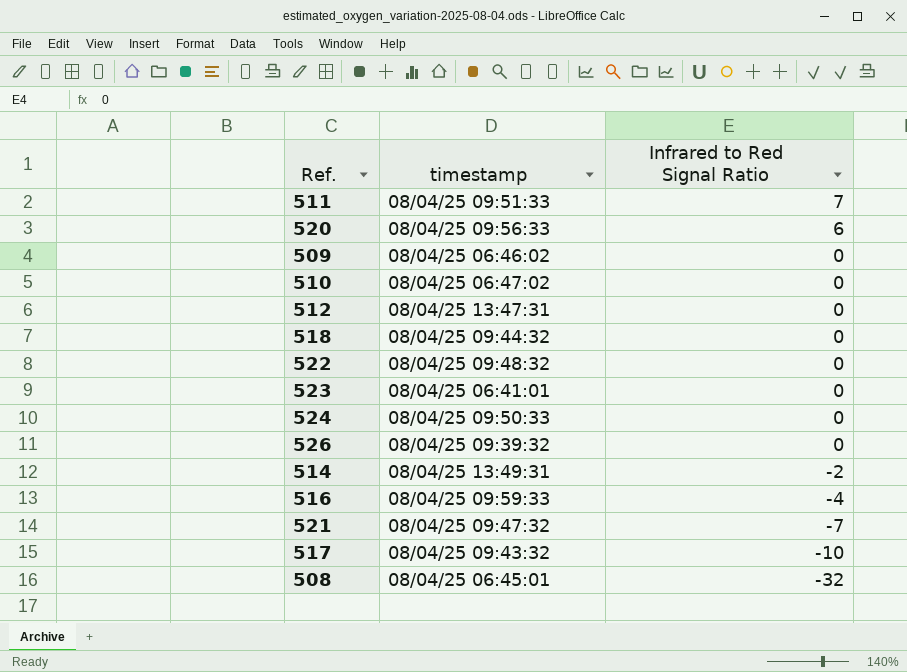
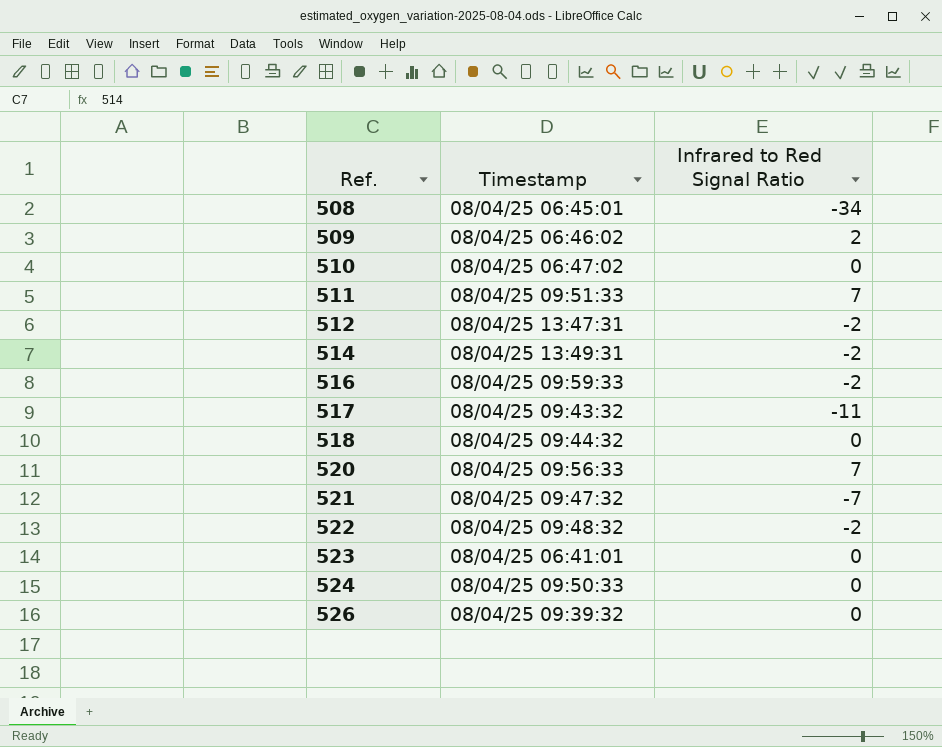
row order: Infrared to Red Signal Ratio descending -> Ref. ascending
column name: timestamp -> Timestamp
508 | Infrared to Red Signal Ratio: -32 -> -34
509 | Infrared to Red Signal Ratio: 0 -> 2
512 | Infrared to Red Signal Ratio: 0 -> -2
516 | Infrared to Red Signal Ratio: -4 -> -2
517 | Infrared to Red Signal Ratio: -10 -> -11
520 | Infrared to Red Signal Ratio: 6 -> 7
522 | Infrared to Red Signal Ratio: 0 -> -2

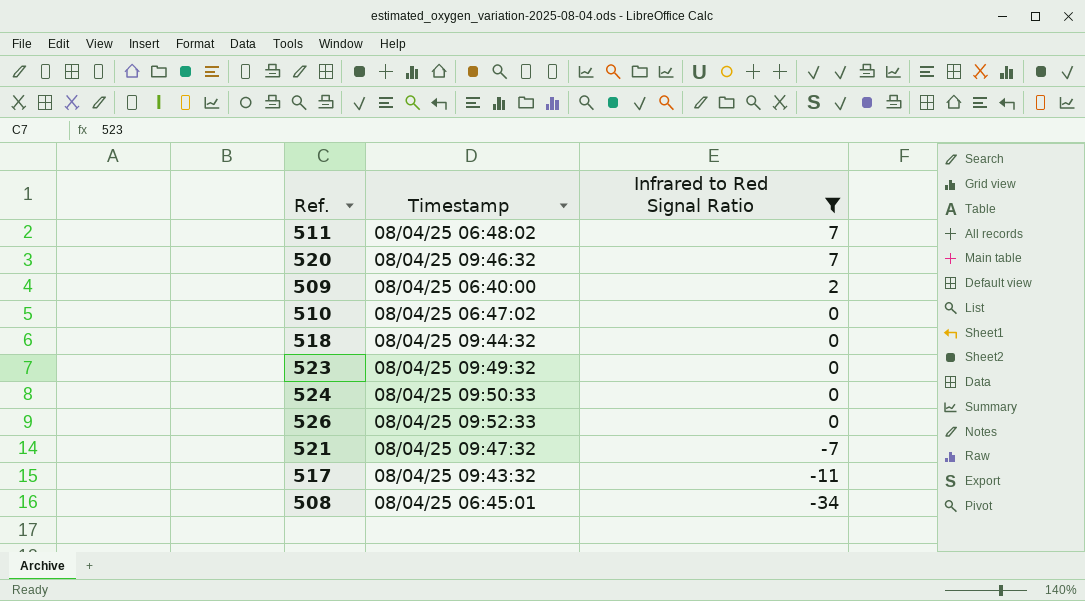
filter: none -> Infrared to Red Signal Ratio != -2
row order: Ref. ascending -> Infrared to Red Signal Ratio descending
511 | Timestamp: 08/04/25 09:51:33 -> 08/04/25 06:48:02
520 | Timestamp: 08/04/25 09:56:33 -> 08/04/25 09:46:32
509 | Timestamp: 08/04/25 06:46:02 -> 08/04/25 06:40:00
523 | Timestamp: 08/04/25 06:41:01 -> 08/04/25 09:49:32
526 | Timestamp: 08/04/25 09:39:32 -> 08/04/25 09:52:33

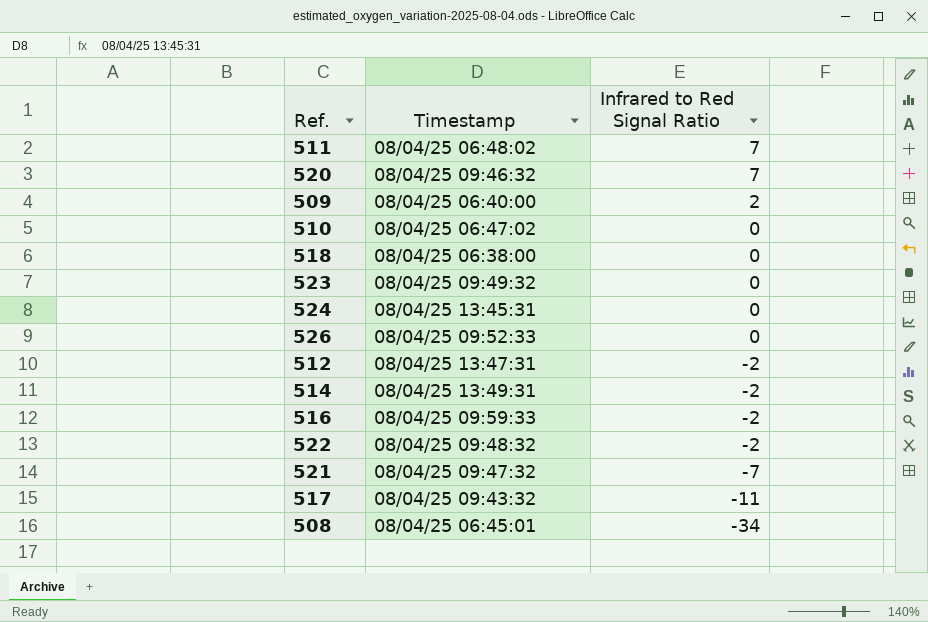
filter: Infrared to Red Signal Ratio != -2 -> none
518 | Timestamp: 08/04/25 09:44:32 -> 08/04/25 06:38:00
524 | Timestamp: 08/04/25 09:50:33 -> 08/04/25 13:45:31

